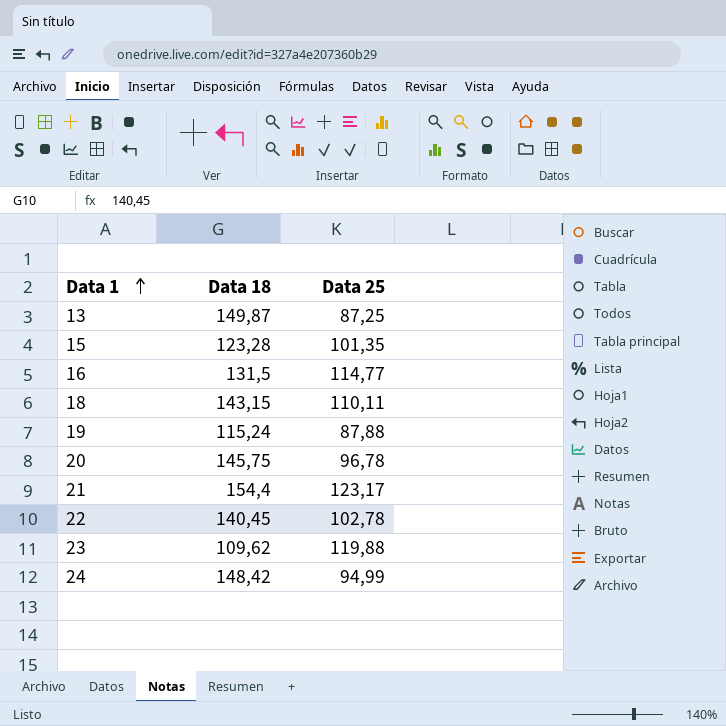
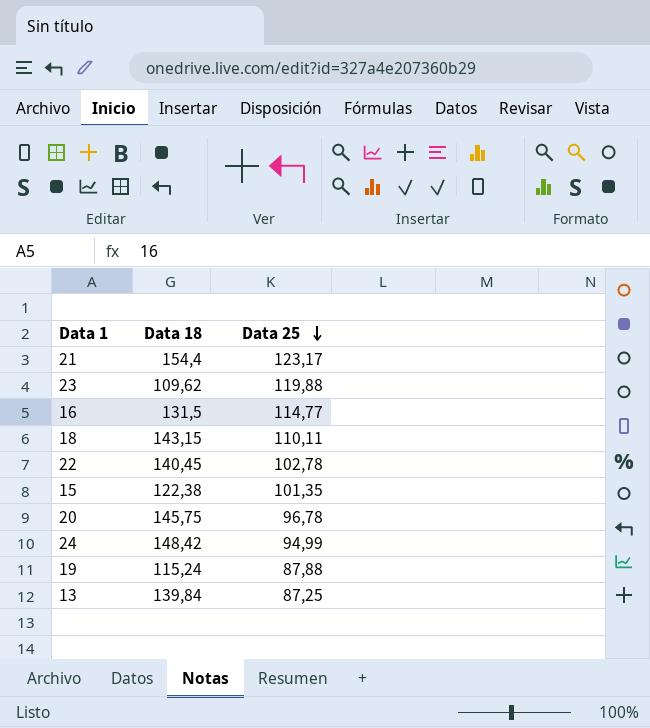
row order: Data 1 ascending -> Data 25 descending
15 | Data 18: 123,28 -> 122,38
13 | Data 18: 149,87 -> 139,84

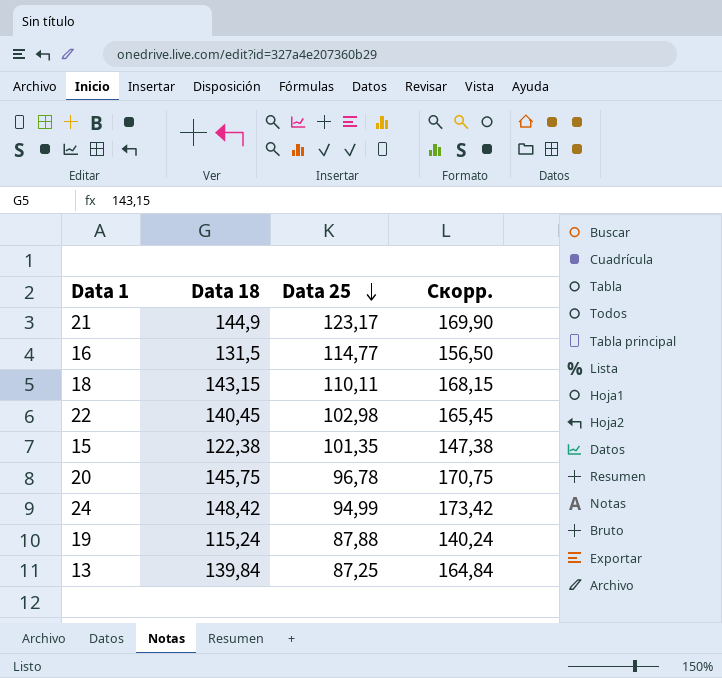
column Скорр. | formula: none -> [Data 18] + 25
row 23: 109,62 | 119,88 -> none
21 | Data 18: 154,4 -> 144,9
22 | Data 25: 102,78 -> 102,98

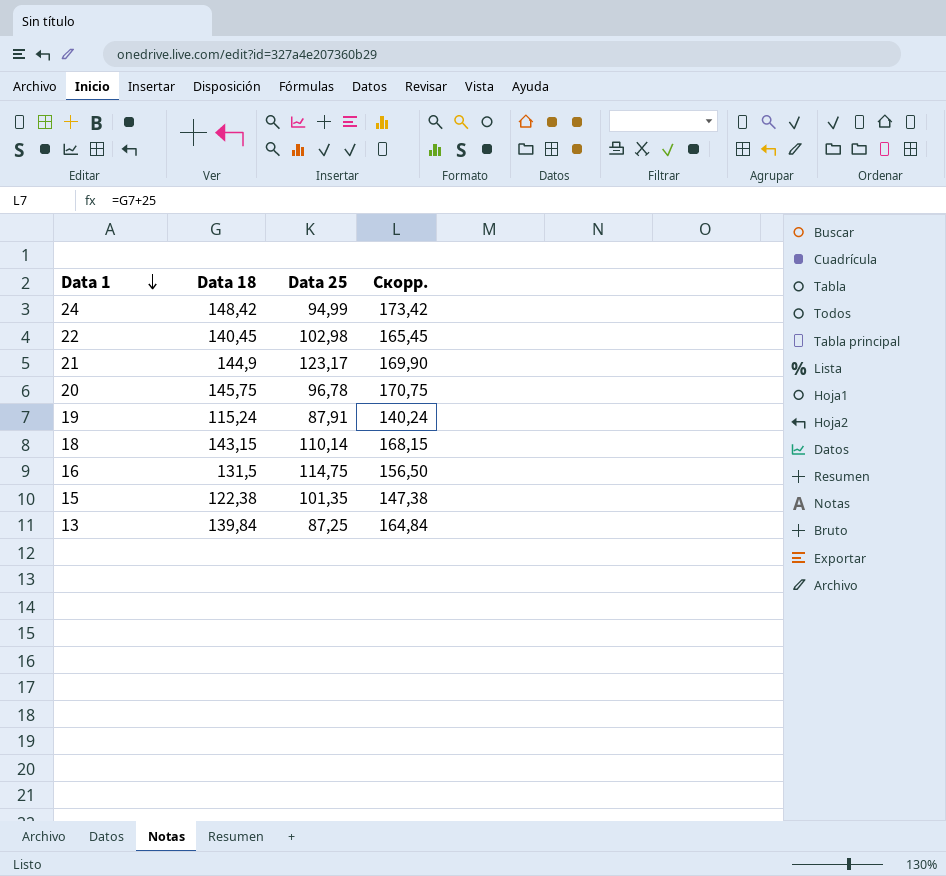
row order: Data 25 descending -> Data 1 descending
19 | Data 25: 87,88 -> 87,91
18 | Data 25: 110,11 -> 110,14
16 | Data 25: 114,77 -> 114,75

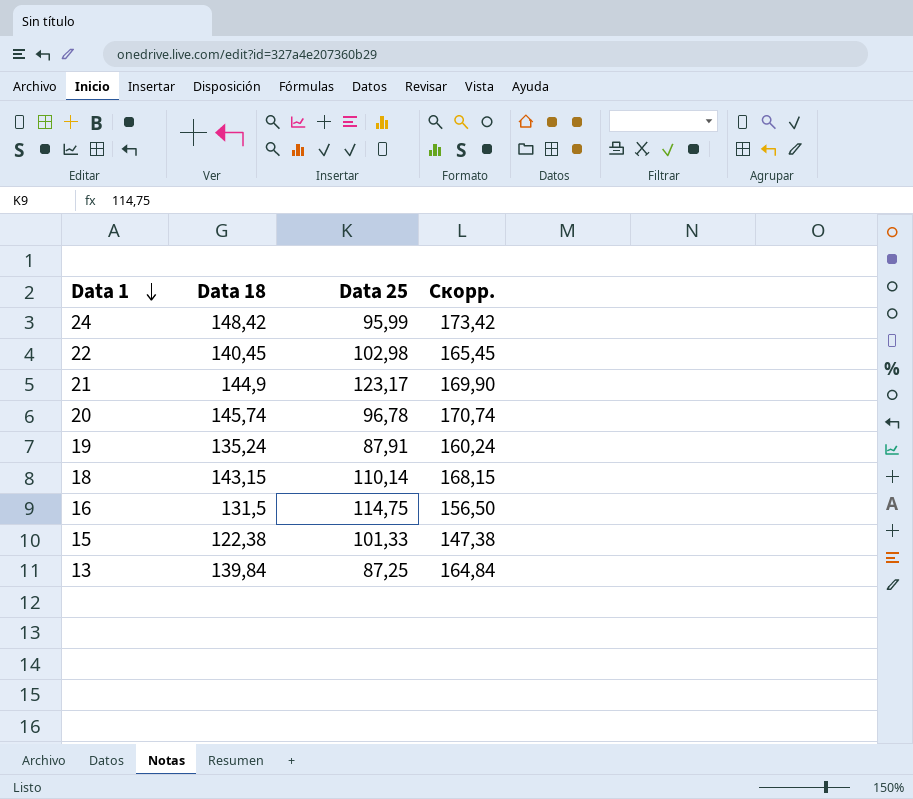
24 | Data 25: 94,99 -> 95,99
20 | Data 18: 145,75 -> 145,74
20 | Скорр.: 170,75 -> 170,74
19 | Data 18: 115,24 -> 135,24
19 | Скорр.: 140,24 -> 160,24
15 | Data 25: 101,35 -> 101,33

